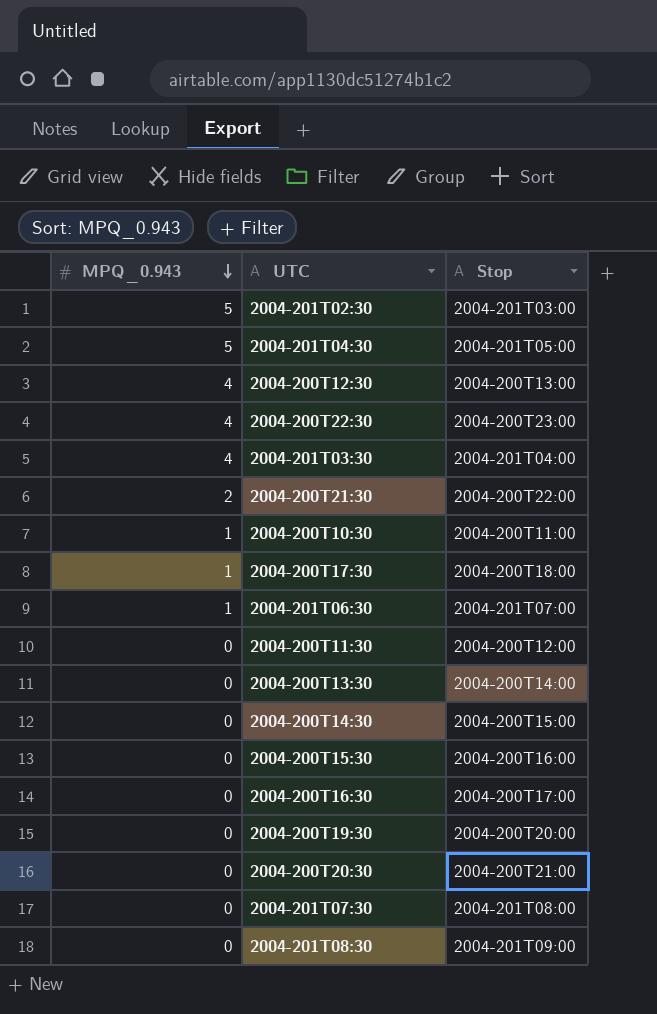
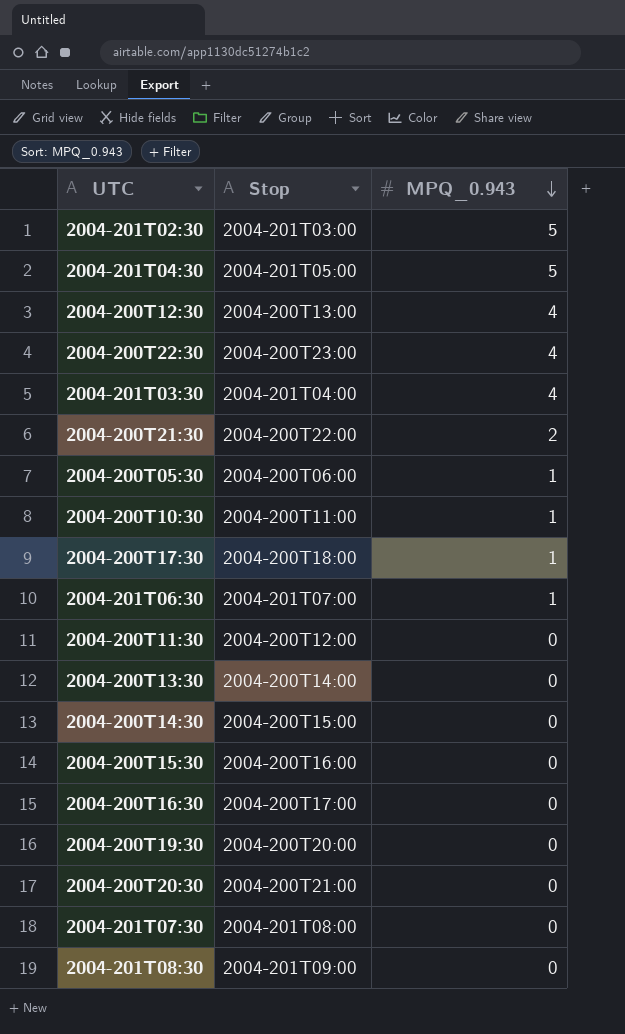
column MPQ_0.943 | position: 1 -> 3
row 2004-200T05:30: none -> 2004-200T06:00 | 1

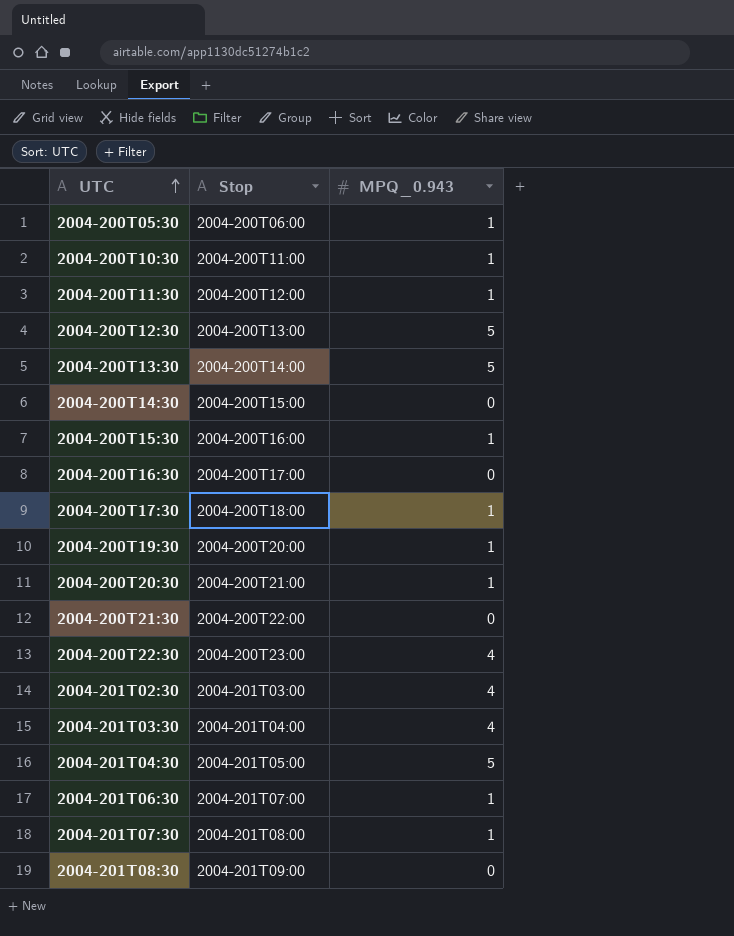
row order: MPQ_0.943 descending -> UTC ascending
2004-200T11:30 | MPQ_0.943: 0 -> 1
2004-200T12:30 | MPQ_0.943: 4 -> 5
2004-200T13:30 | MPQ_0.943: 0 -> 5
2004-200T15:30 | MPQ_0.943: 0 -> 1
2004-200T19:30 | MPQ_0.943: 0 -> 1
2004-200T20:30 | MPQ_0.943: 0 -> 1
2004-200T21:30 | MPQ_0.943: 2 -> 0
2004-201T02:30 | MPQ_0.943: 5 -> 4
2004-201T07:30 | MPQ_0.943: 0 -> 1

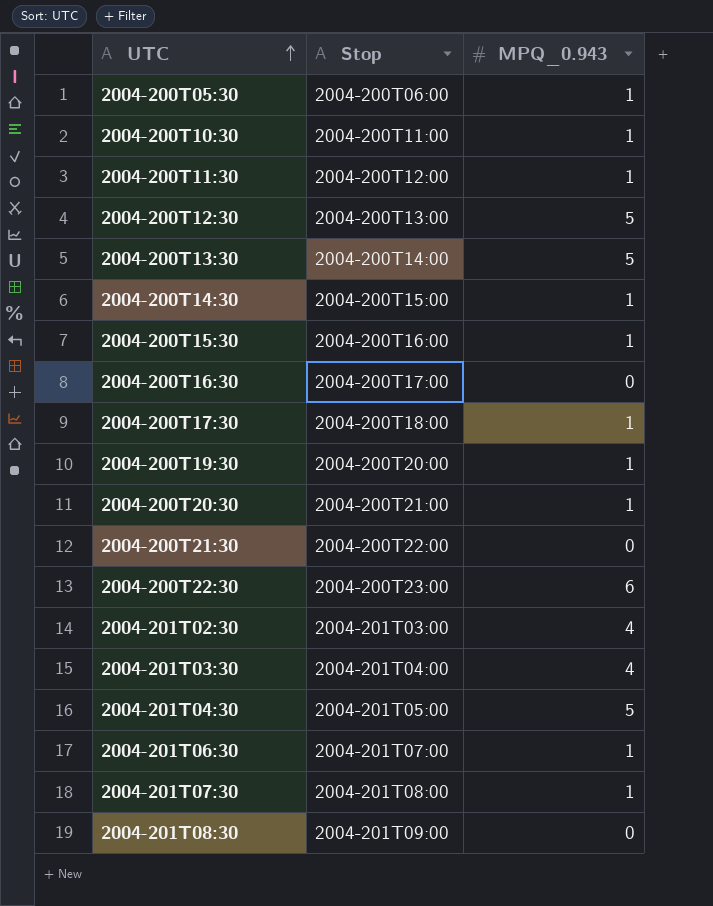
2004-200T14:30 | MPQ_0.943: 0 -> 1
2004-200T22:30 | MPQ_0.943: 4 -> 6

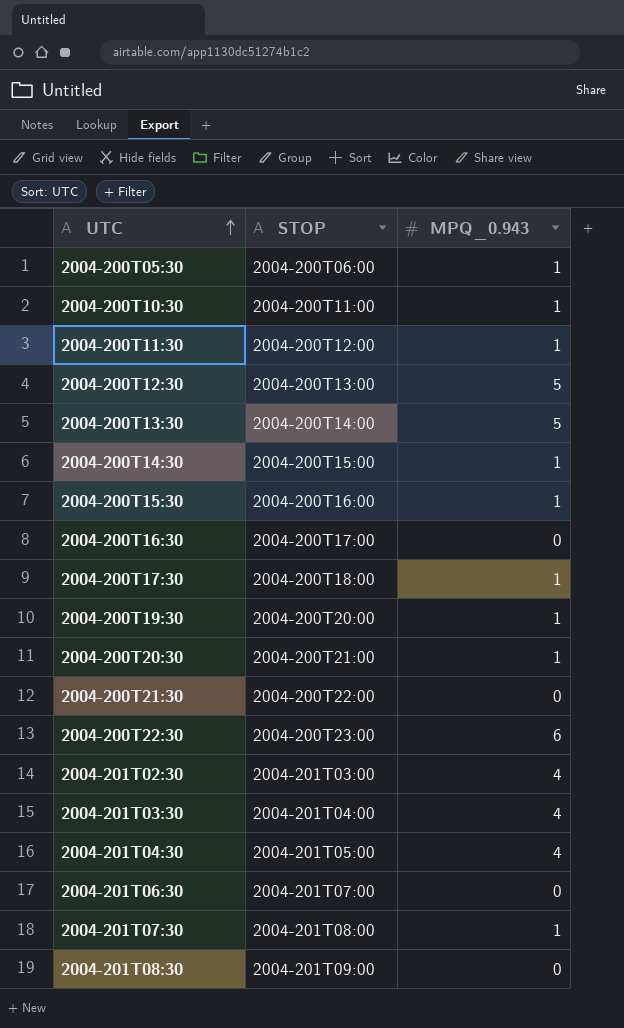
column name: Stop -> STOP
2004-201T04:30 | MPQ_0.943: 5 -> 4
2004-201T06:30 | MPQ_0.943: 1 -> 0

